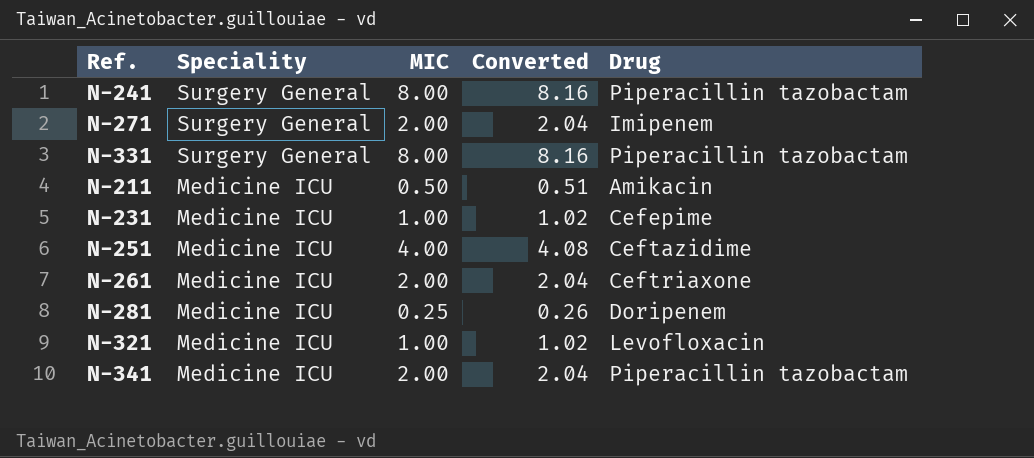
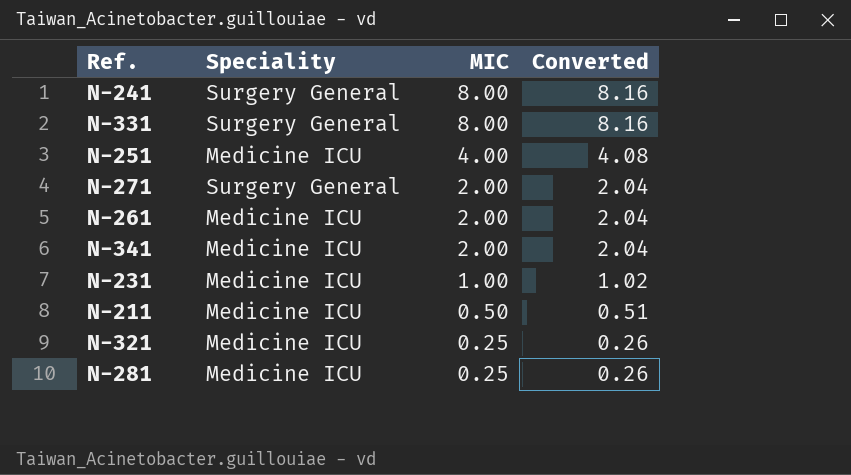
row order: Speciality descending -> MIC descending
column Drug | position: 5 -> none
N-321 | MIC: 1.00 -> 0.25
N-321 | Converted: 1.02 -> 0.26

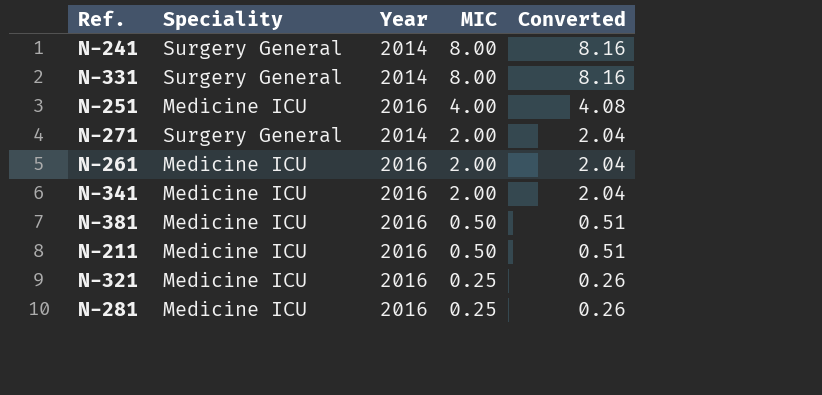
column Year | position: none -> 3
row N-231: Medicine ICU | 1.00 | 1.02 -> none
row N-381: none -> Medicine ICU | 2016 | 0.50 | 0.51

